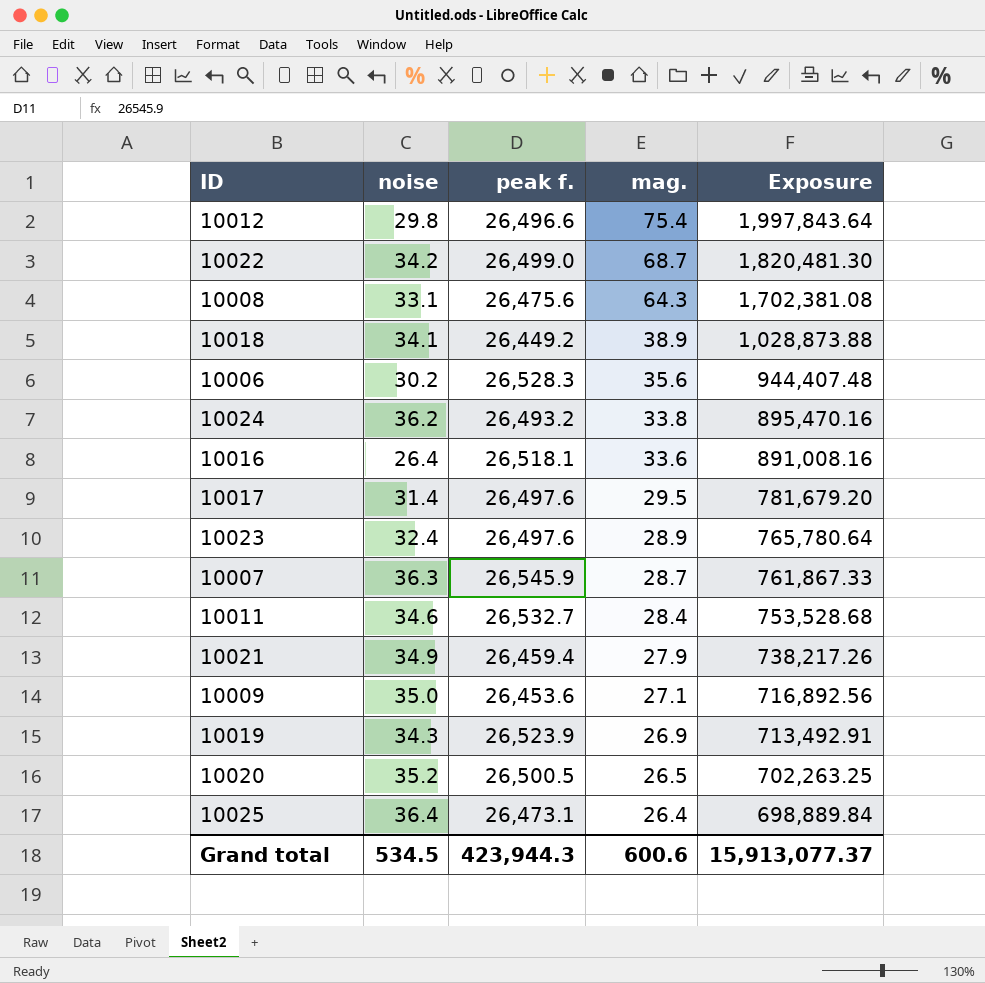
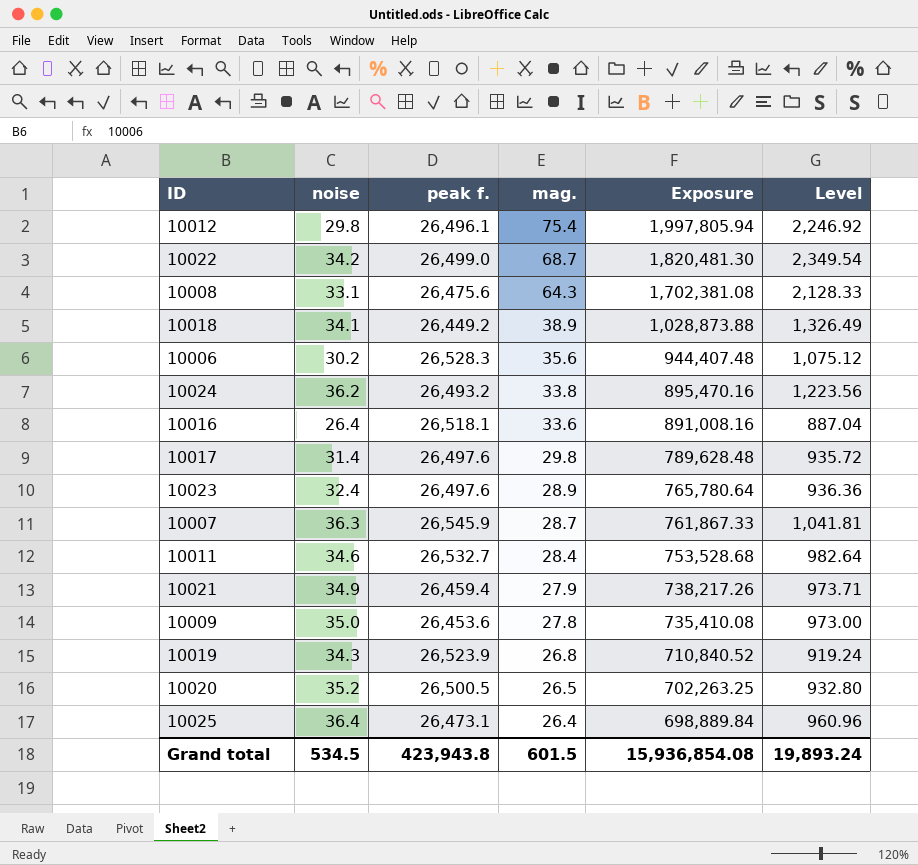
column Level | formula: none -> [noise] * [mag.]
10012 | peak f.: 26,496.6 -> 26,496.1
10012 | Exposure: 1,997,843.64 -> 1,997,805.94
10017 | mag.: 29.5 -> 29.8
10017 | Exposure: 781,679.20 -> 789,628.48
10009 | mag.: 27.1 -> 27.8
10009 | Exposure: 716,892.56 -> 735,410.08
10019 | mag.: 26.9 -> 26.8
10019 | Exposure: 713,492.91 -> 710,840.52
Grand total | peak f.: 423,944.3 -> 423,943.8
Grand total | mag.: 600.6 -> 601.5
Grand total | Exposure: 15,913,077.37 -> 15,936,854.08

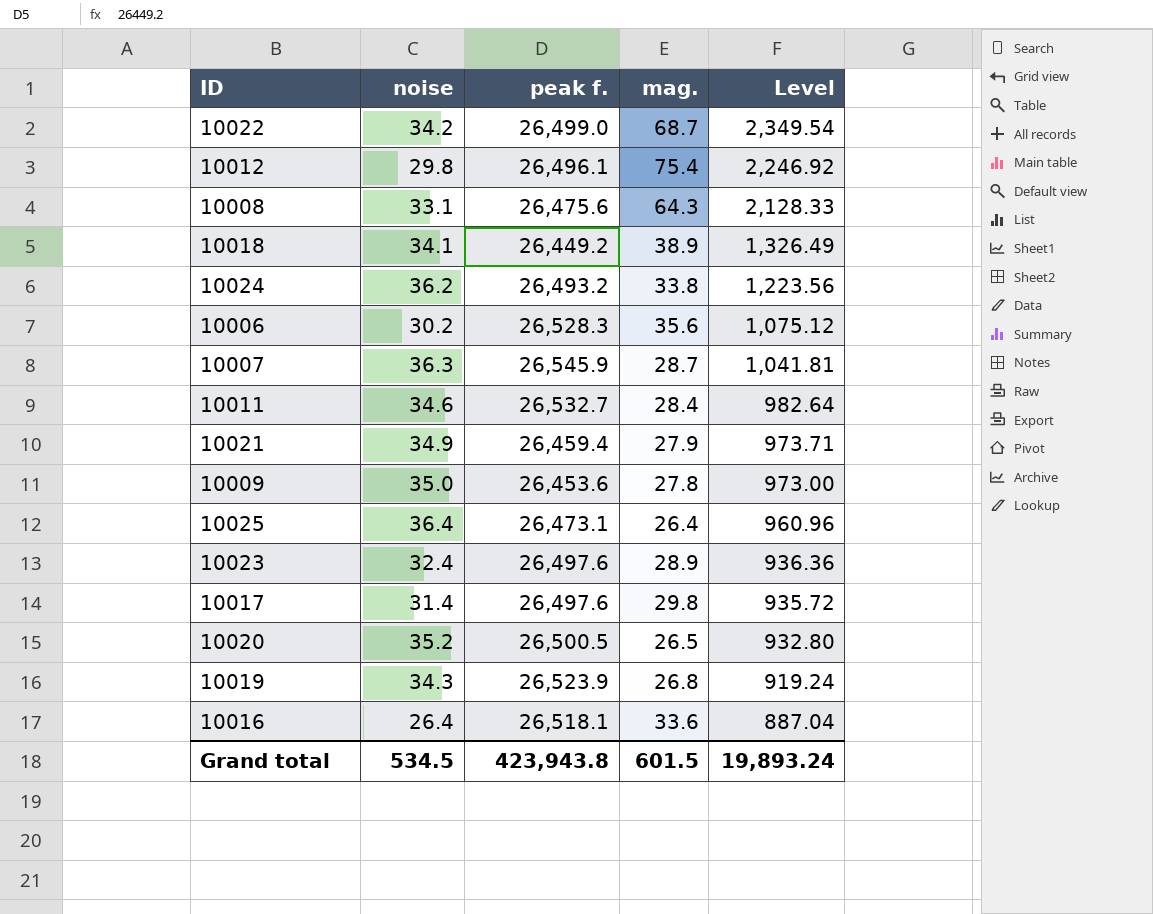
row order: mag. descending -> Level descending
column Exposure | formula: [peak f.] * [mag.] -> none

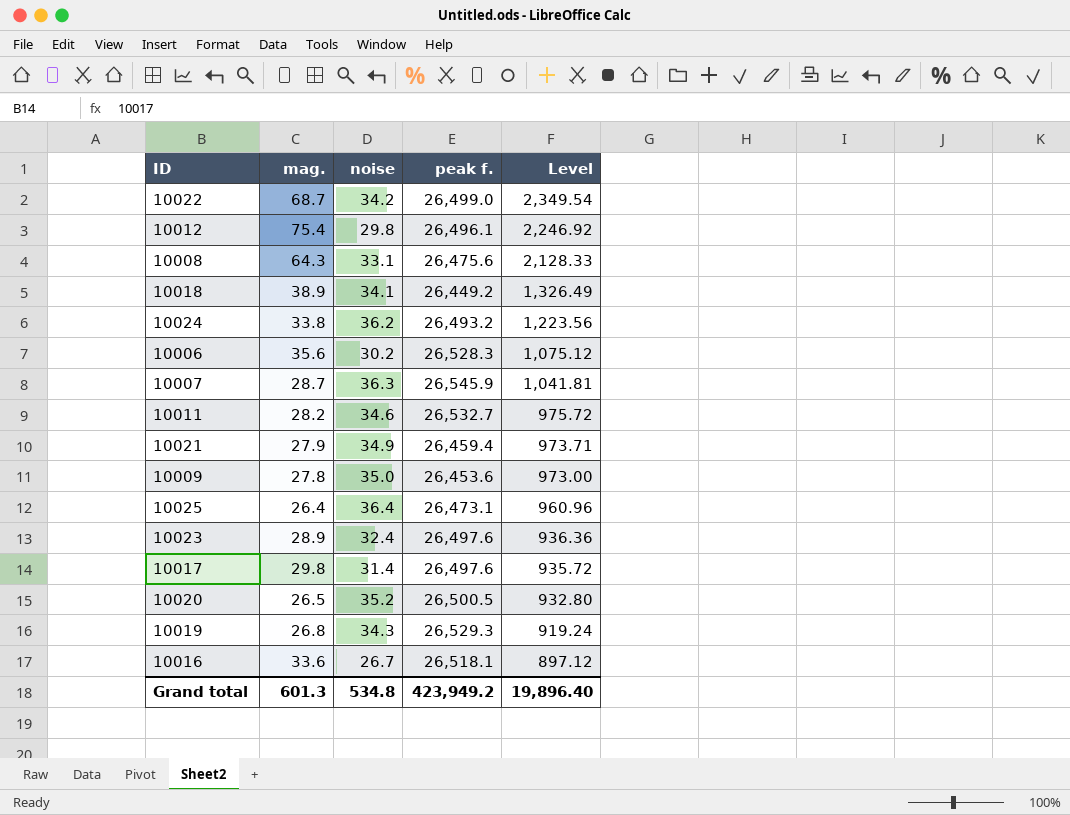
column mag. | position: 4 -> 2
10011 | mag.: 28.4 -> 28.2
10011 | Level: 982.64 -> 975.72
10019 | peak f.: 26,523.9 -> 26,529.3
10016 | noise: 26.4 -> 26.7
10016 | Level: 887.04 -> 897.12
Grand total | mag.: 601.5 -> 601.3
Grand total | noise: 534.5 -> 534.8
Grand total | peak f.: 423,943.8 -> 423,949.2
Grand total | Level: 19,893.24 -> 19,896.40

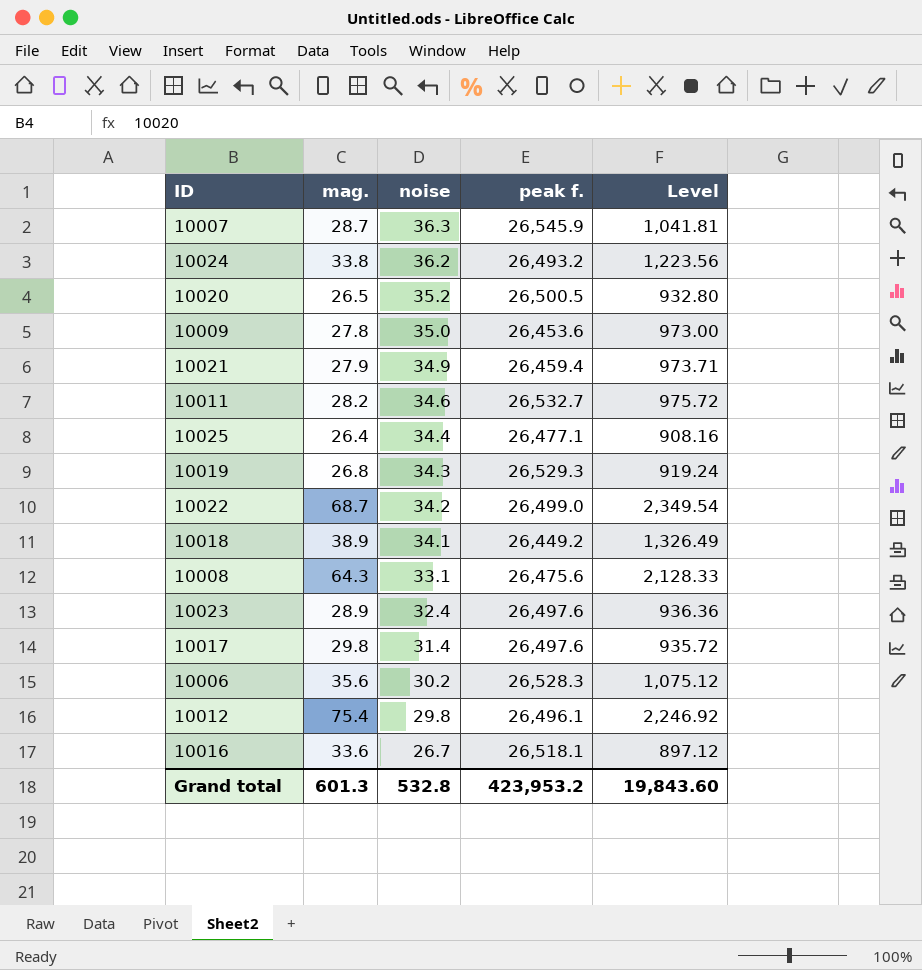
row order: Level descending -> noise descending
10025 | noise: 36.4 -> 34.4
10025 | peak f.: 26,473.1 -> 26,477.1
10025 | Level: 960.96 -> 908.16
Grand total | noise: 534.8 -> 532.8
Grand total | peak f.: 423,949.2 -> 423,953.2
Grand total | Level: 19,896.40 -> 19,843.60

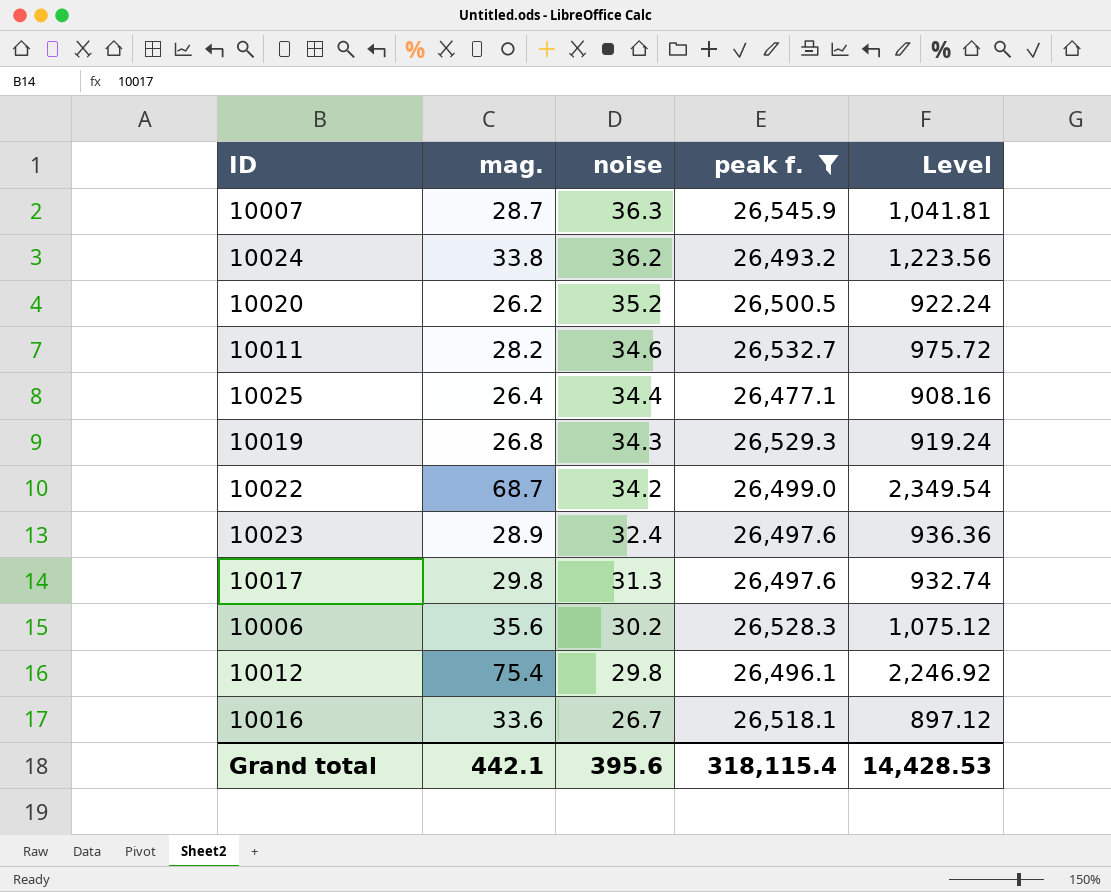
filter: none -> peak f. >= 26,477.1
10020 | mag.: 26.5 -> 26.2
10020 | Level: 932.80 -> 922.24
10017 | noise: 31.4 -> 31.3
10017 | Level: 935.72 -> 932.74
Grand total | mag.: 601.3 -> 442.1
Grand total | noise: 532.8 -> 395.6
Grand total | peak f.: 423,953.2 -> 318,115.4
Grand total | Level: 19,843.60 -> 14,428.53

